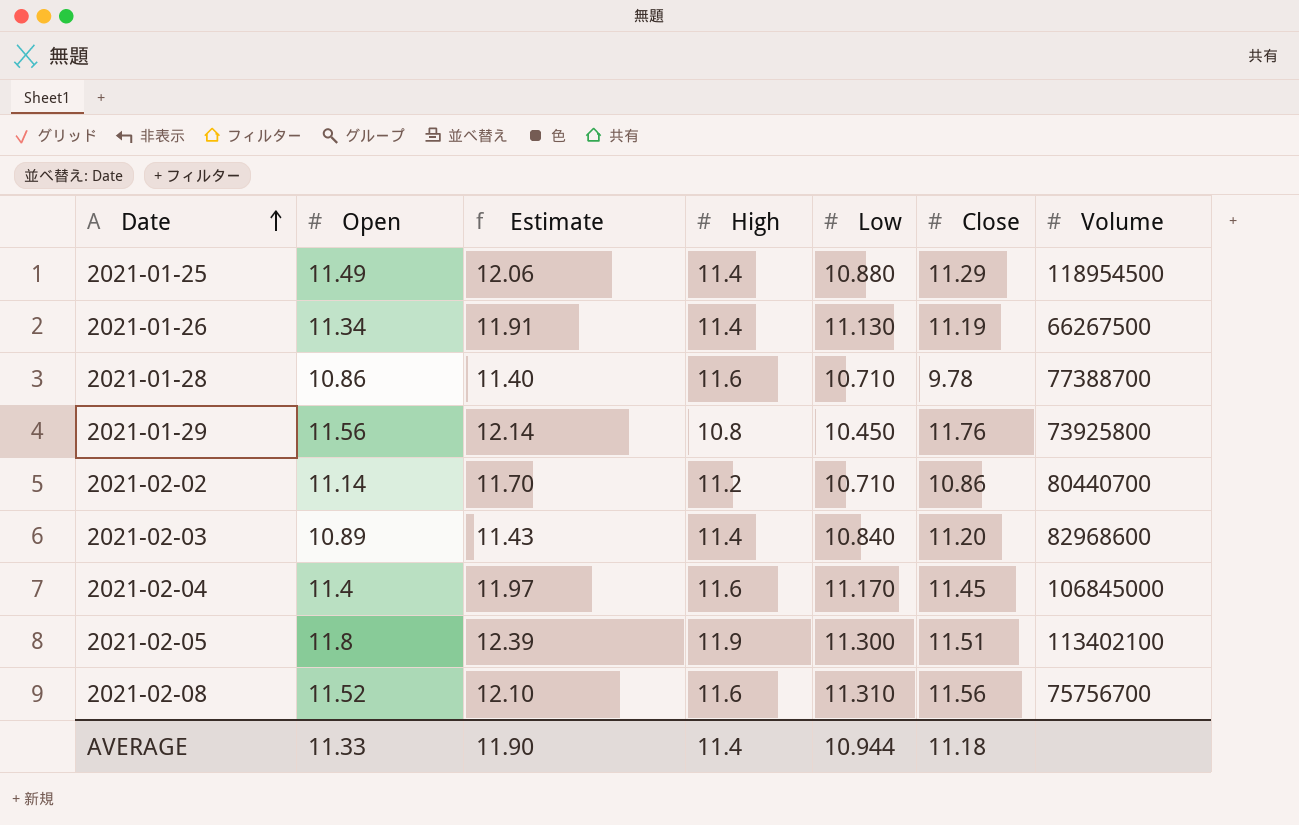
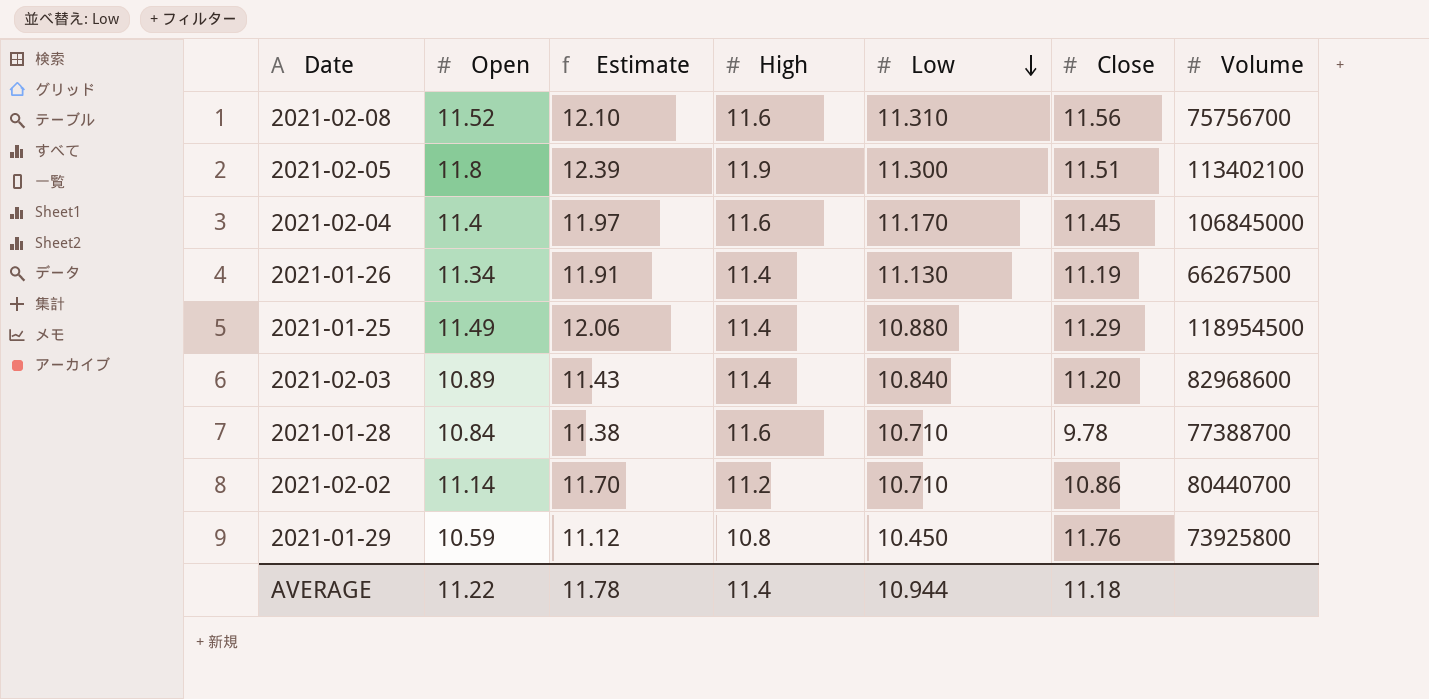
row order: Date ascending -> Low descending
2021-01-28 | Open: 10.86 -> 10.84
2021-01-28 | Estimate: 11.40 -> 11.38
2021-01-29 | Open: 11.56 -> 10.59
2021-01-29 | Estimate: 12.14 -> 11.12
AVERAGE | Open: 11.33 -> 11.22
AVERAGE | Estimate: 11.90 -> 11.78

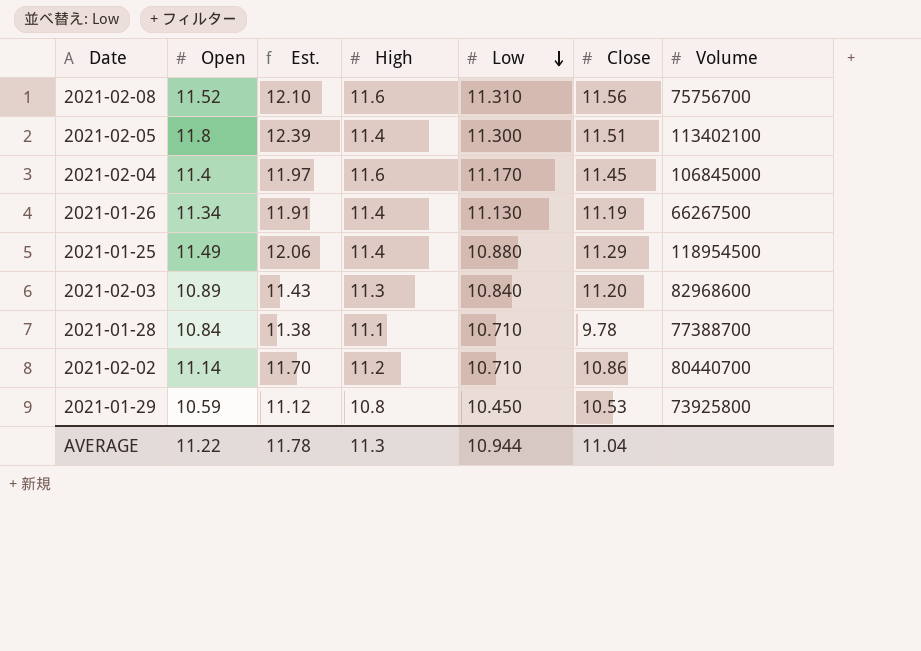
column name: Estimate -> Est.
2021-02-05 | High: 11.9 -> 11.4
2021-02-03 | High: 11.4 -> 11.3
2021-01-28 | High: 11.6 -> 11.1
2021-01-29 | Close: 11.76 -> 10.53
AVERAGE | High: 11.4 -> 11.3
AVERAGE | Close: 11.18 -> 11.04

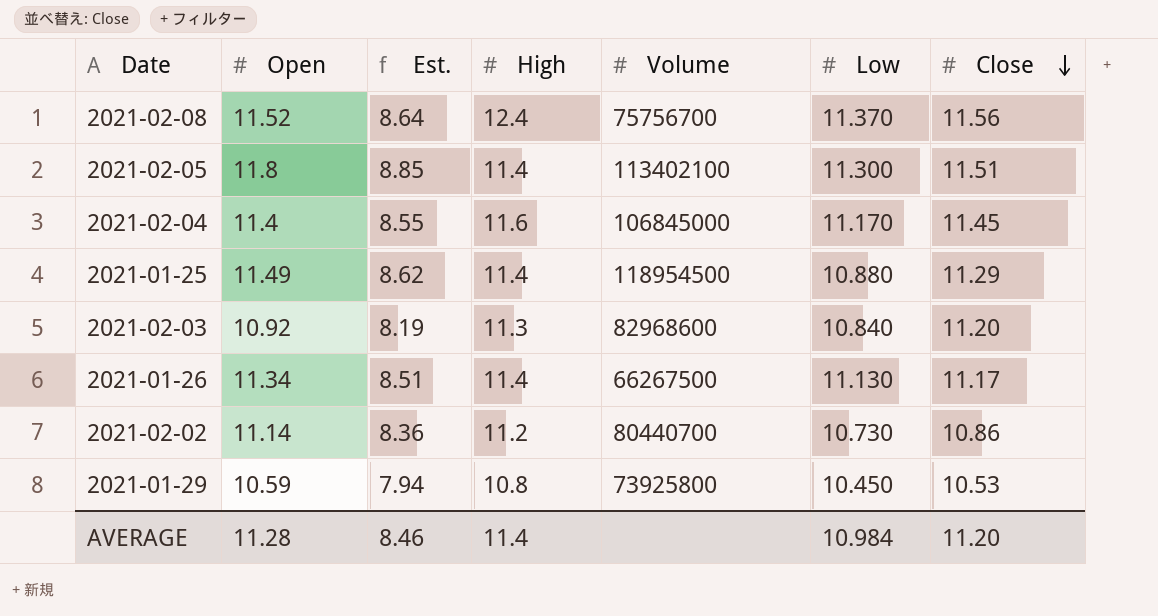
row order: Low descending -> Close descending
column Est. | formula: [Open] * 1.05 -> [Open] * 0.75
column Volume | position: 7 -> 5
row 2021-01-28: 10.84 | 11.38 | 11.1 | 10.710 | 9.78 | 77388700 -> none
2021-02-08 | High: 11.6 -> 12.4
2021-02-08 | Low: 11.310 -> 11.370
2021-02-03 | Open: 10.89 -> 10.92
2021-01-26 | Close: 11.19 -> 11.17
2021-02-02 | Low: 10.710 -> 10.730
AVERAGE | Open: 11.22 -> 11.28
AVERAGE | Est.: 11.78 -> 8.46
AVERAGE | High: 11.3 -> 11.4
AVERAGE | Low: 10.944 -> 10.984
AVERAGE | Close: 11.04 -> 11.20

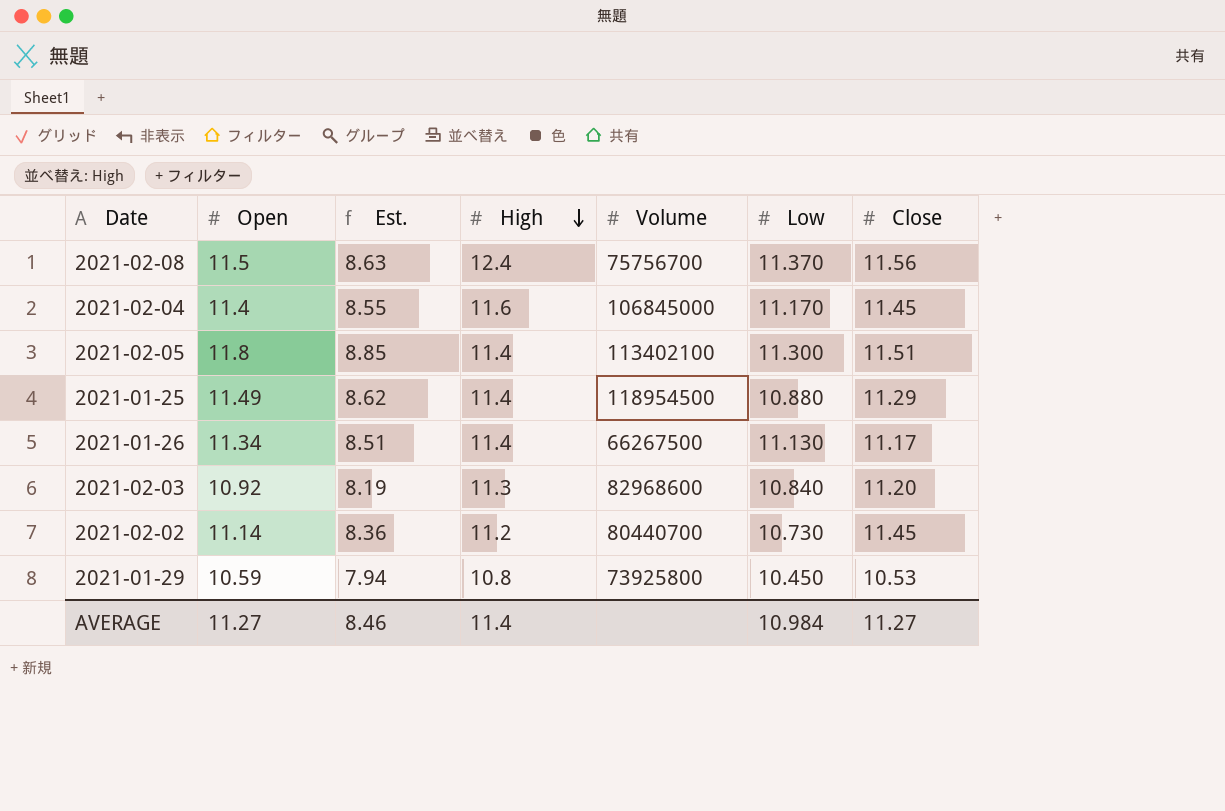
row order: Close descending -> High descending
2021-02-08 | Open: 11.52 -> 11.5
2021-02-08 | Est.: 8.64 -> 8.63
2021-02-02 | Close: 10.86 -> 11.45
AVERAGE | Open: 11.28 -> 11.27
AVERAGE | Close: 11.20 -> 11.27

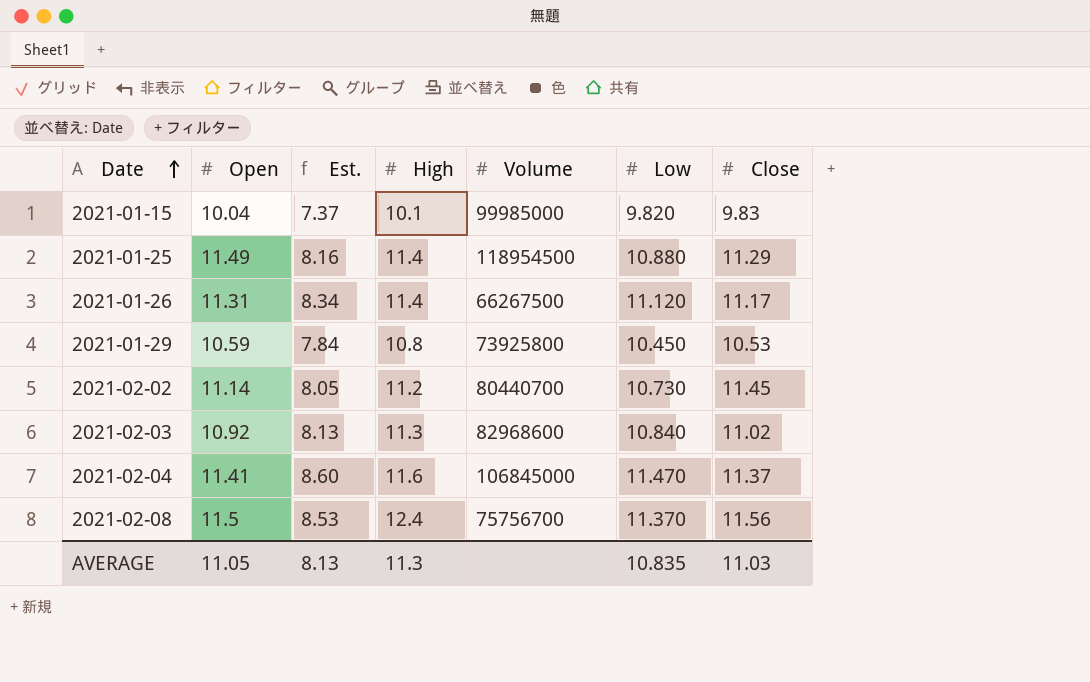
row order: High descending -> Date ascending
column Est. | formula: [Open] * 0.75 -> [Low] * 0.75
row 2021-02-05: 11.8 | 8.85 | 11.4 | 113402100 | 11.300 | 11.51 -> none
row 2021-01-15: none -> 10.04 | 7.37 | 10.1 | 99985000 | 9.820 | 9.83
2021-01-26 | Open: 11.34 -> 11.31
2021-01-26 | Low: 11.130 -> 11.120
2021-02-03 | Close: 11.20 -> 11.02
2021-02-04 | Open: 11.4 -> 11.41
2021-02-04 | Low: 11.170 -> 11.470
2021-02-04 | Close: 11.45 -> 11.37
AVERAGE | Open: 11.27 -> 11.05
AVERAGE | Est.: 8.46 -> 8.13
AVERAGE | High: 11.4 -> 11.3
AVERAGE | Low: 10.984 -> 10.835
AVERAGE | Close: 11.27 -> 11.03

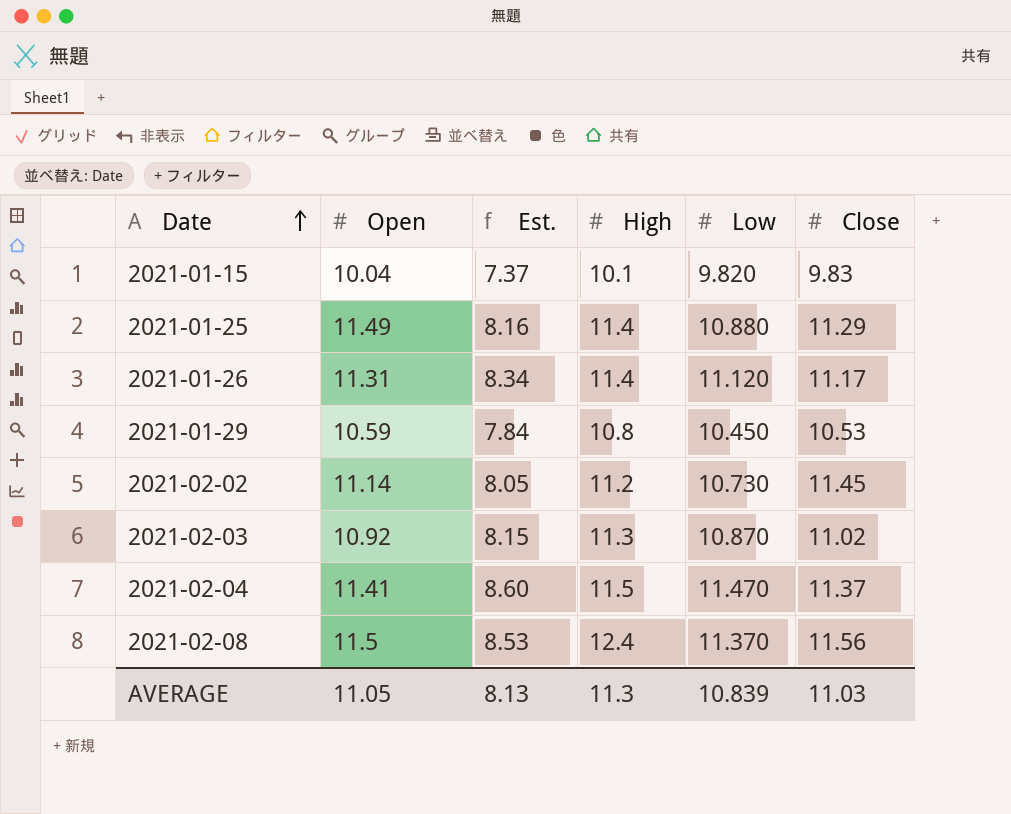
column Volume | position: 5 -> none
2021-02-03 | Est.: 8.13 -> 8.15
2021-02-03 | Low: 10.840 -> 10.870
2021-02-04 | High: 11.6 -> 11.5
AVERAGE | Low: 10.835 -> 10.839

